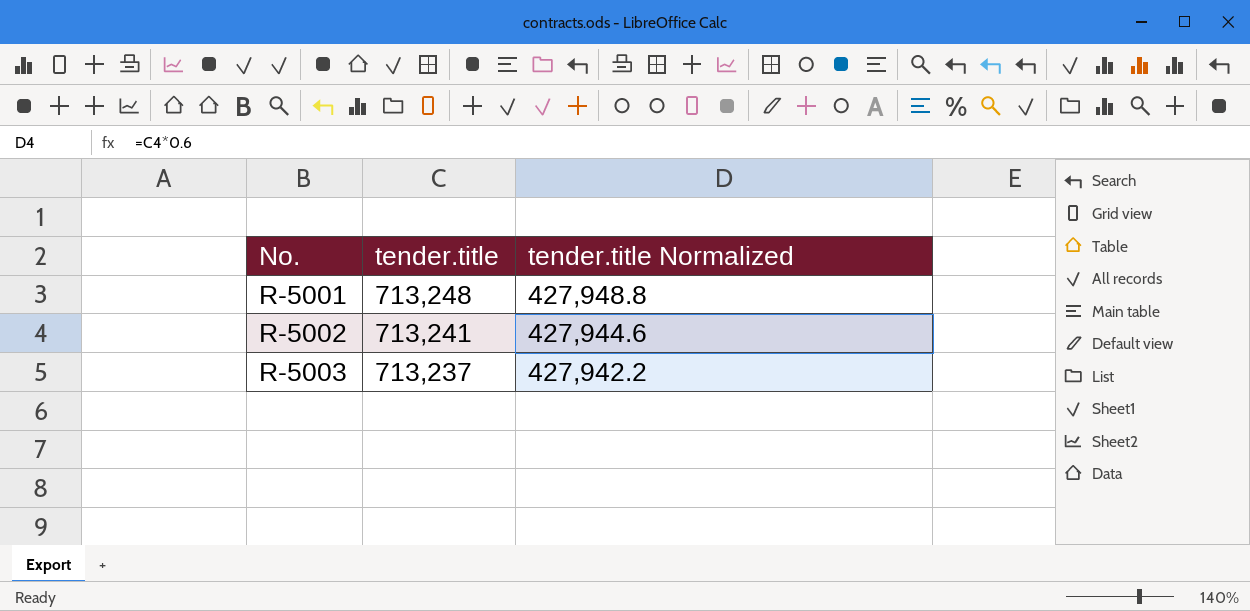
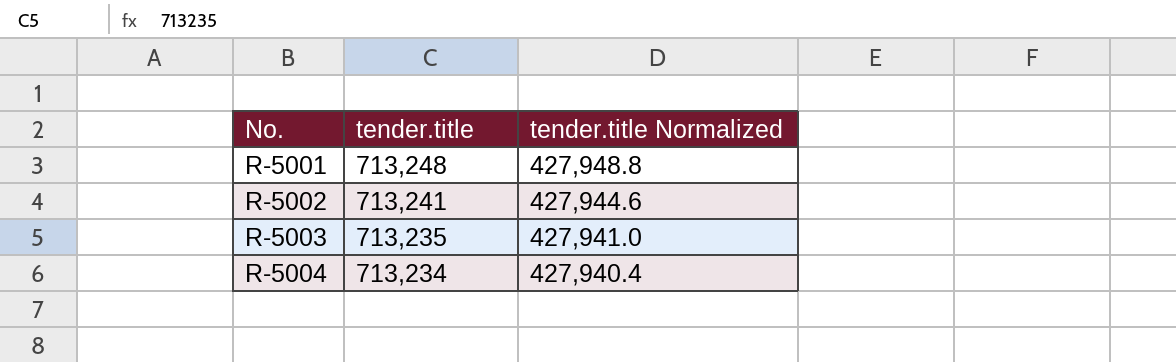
R-5003 | tender.title: 713,237 -> 713,235
R-5003 | tender.title Normalized: 427,942.2 -> 427,941.0
row R-5004: none -> 713,234 | 427,940.4

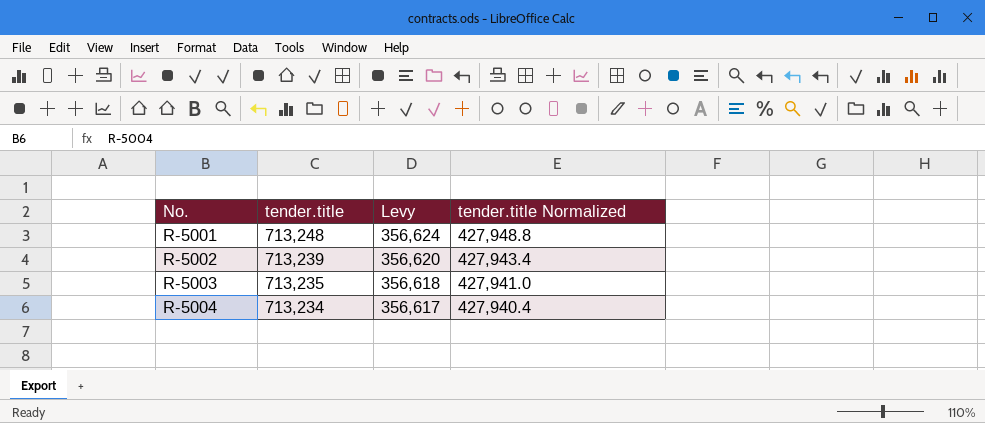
column Levy | formula: none -> [tender.title] * 0.5
R-5002 | tender.title: 713,241 -> 713,239
R-5002 | tender.title Normalized: 427,944.6 -> 427,943.4

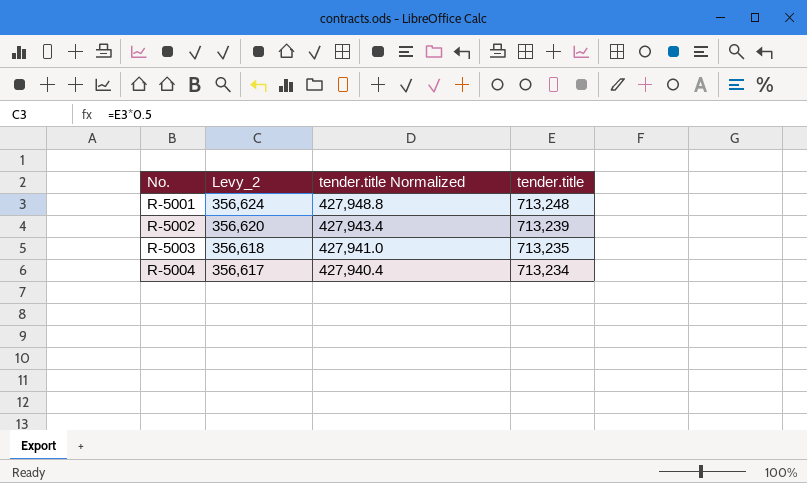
column name: Levy -> Levy_2
column tender.title | position: 2 -> 4

